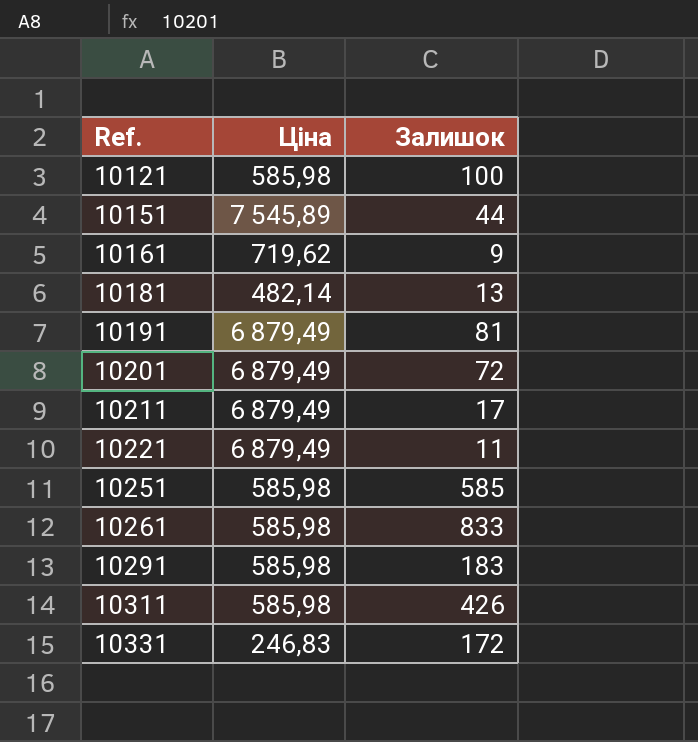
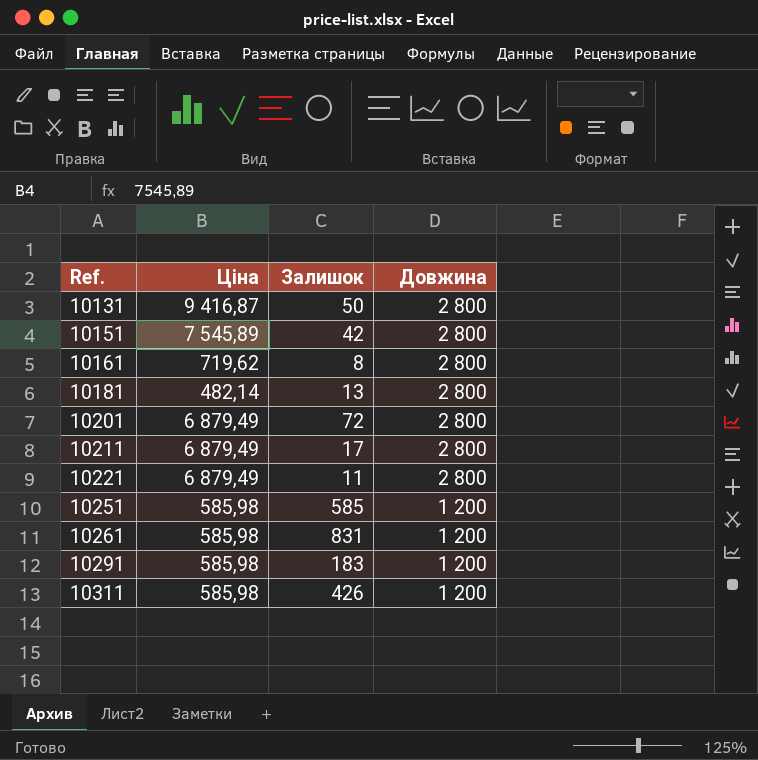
column Довжина | position: none -> 4
row 10121: 585,98 | 100 -> none
row 10191: 6 879,49 | 81 -> none
row 10331: 246,83 | 172 -> none
row 10131: none -> 9 416,87 | 50 | 2 800
10151 | Залишок: 44 -> 42
10161 | Залишок: 9 -> 8
10261 | Залишок: 833 -> 831

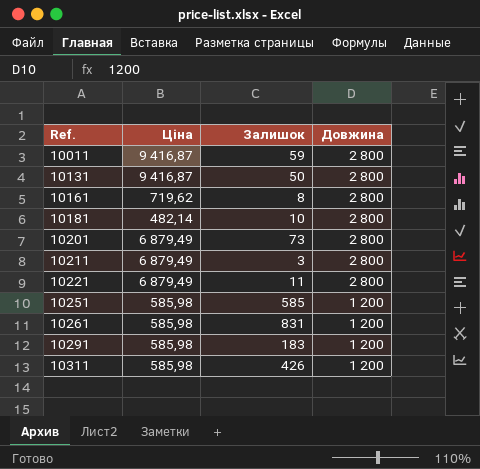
row 10151: 7 545,89 | 42 | 2 800 -> none
row 10011: none -> 9 416,87 | 59 | 2 800
10181 | Залишок: 13 -> 10
10201 | Залишок: 72 -> 73
10211 | Залишок: 17 -> 3

